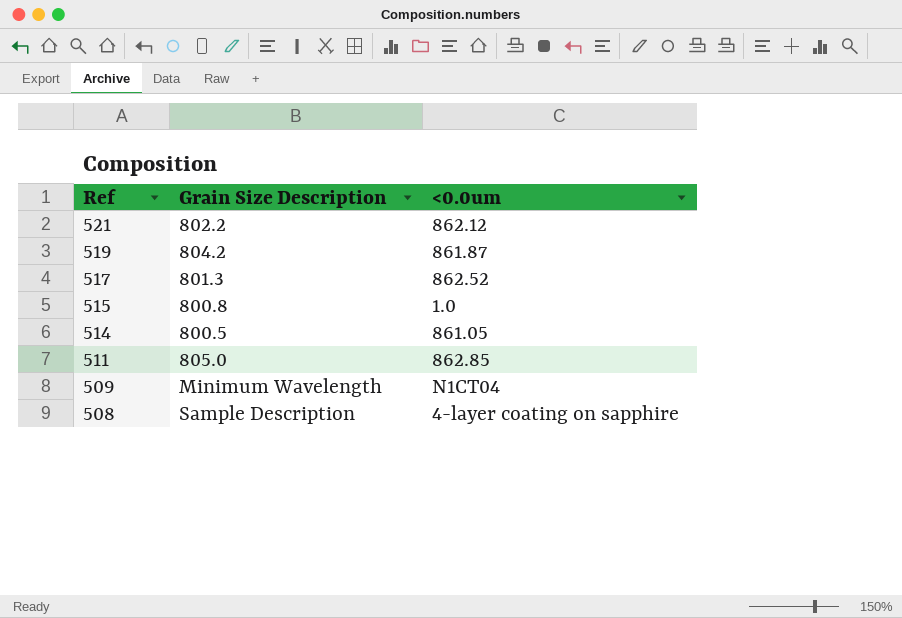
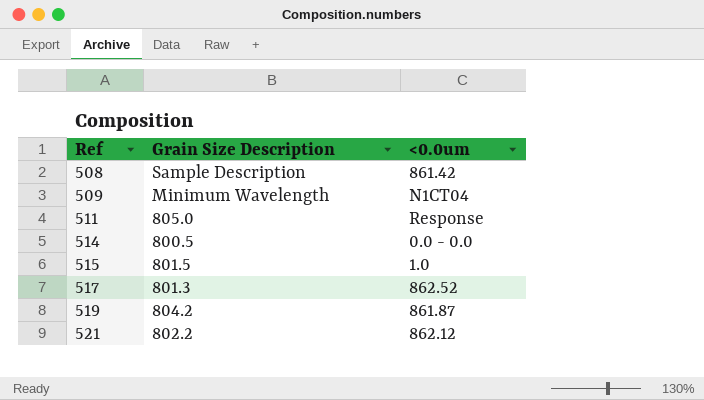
row order: Ref descending -> Ref ascending
508 | <0.0um: 4-layer coating on sapphire -> 861.42
511 | <0.0um: 862.85 -> Response
514 | <0.0um: 861.05 -> 0.0 - 0.0
515 | Grain Size Description: 800.8 -> 801.5

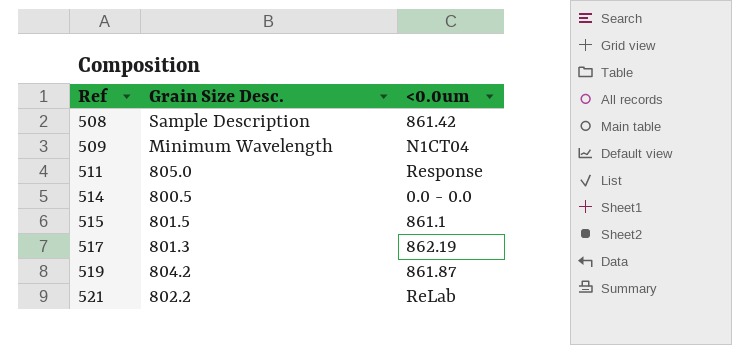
column name: Grain Size Description -> Grain Size Desc.
515 | <0.0um: 1.0 -> 861.1
517 | <0.0um: 862.52 -> 862.19
521 | <0.0um: 862.12 -> ReLab

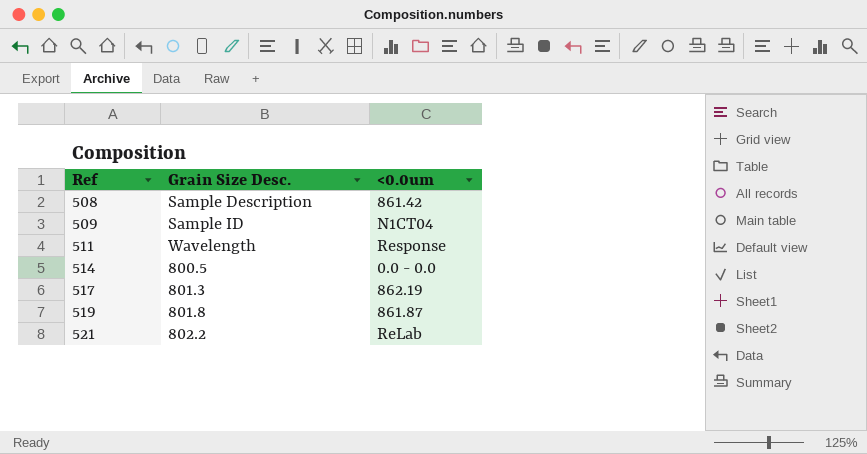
row 515: 801.5 | 861.1 -> none
509 | Grain Size Desc.: Minimum Wavelength -> Sample ID
511 | Grain Size Desc.: 805.0 -> Wavelength
519 | Grain Size Desc.: 804.2 -> 801.8

